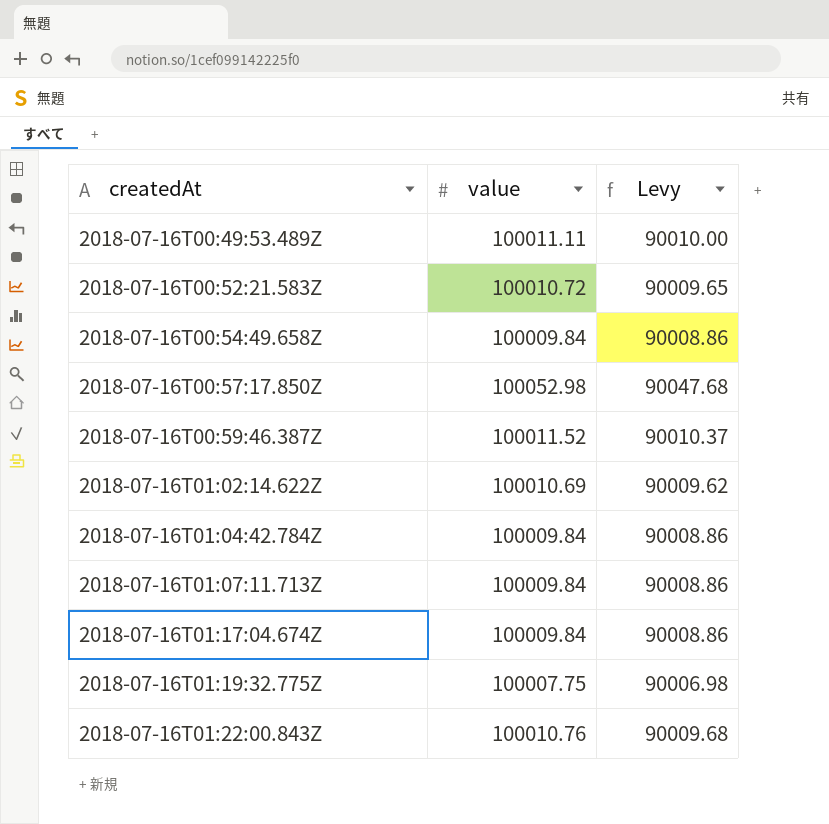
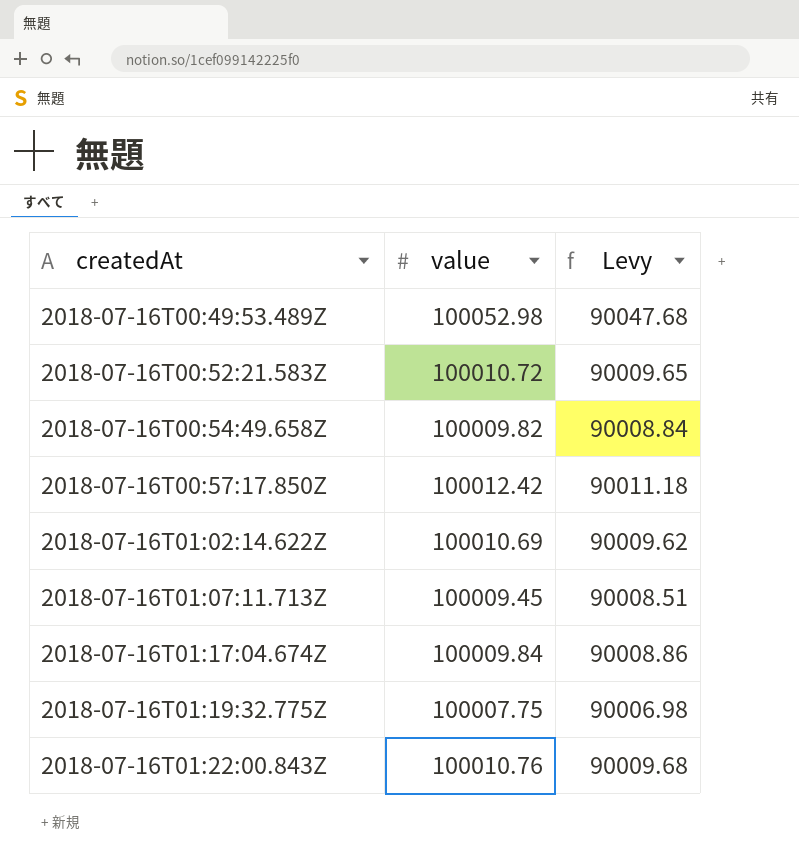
row 2018-07-16T00:59:46.387Z: 100011.52 | 90010.37 -> none
row 2018-07-16T01:04:42.784Z: 100009.84 | 90008.86 -> none
2018-07-16T00:49:53.489Z | value: 100011.11 -> 100052.98
2018-07-16T00:49:53.489Z | Levy: 90010.00 -> 90047.68
2018-07-16T00:54:49.658Z | value: 100009.84 -> 100009.82
2018-07-16T00:54:49.658Z | Levy: 90008.86 -> 90008.84
2018-07-16T00:57:17.850Z | value: 100052.98 -> 100012.42
2018-07-16T00:57:17.850Z | Levy: 90047.68 -> 90011.18
2018-07-16T01:07:11.713Z | value: 100009.84 -> 100009.45
2018-07-16T01:07:11.713Z | Levy: 90008.86 -> 90008.51

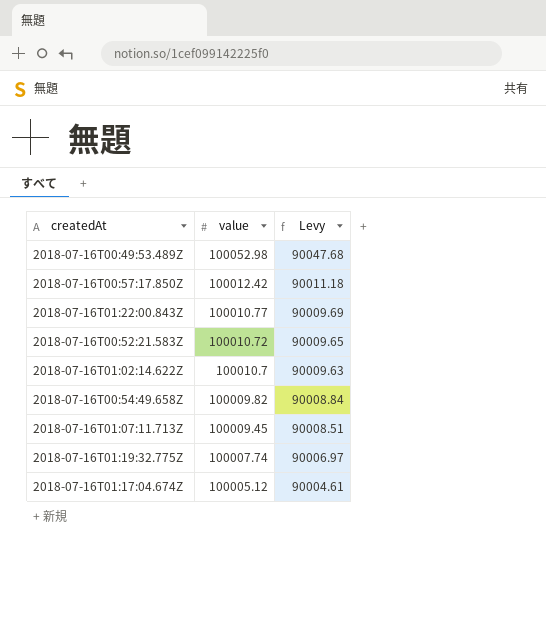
row order: createdAt ascending -> value descending
2018-07-16T01:22:00.843Z | value: 100010.76 -> 100010.77
2018-07-16T01:22:00.843Z | Levy: 90009.68 -> 90009.69
2018-07-16T01:02:14.622Z | value: 100010.69 -> 100010.7
2018-07-16T01:02:14.622Z | Levy: 90009.62 -> 90009.63
2018-07-16T01:19:32.775Z | value: 100007.75 -> 100007.74
2018-07-16T01:19:32.775Z | Levy: 90006.98 -> 90006.97
2018-07-16T01:17:04.674Z | value: 100009.84 -> 100005.12
2018-07-16T01:17:04.674Z | Levy: 90008.86 -> 90004.61

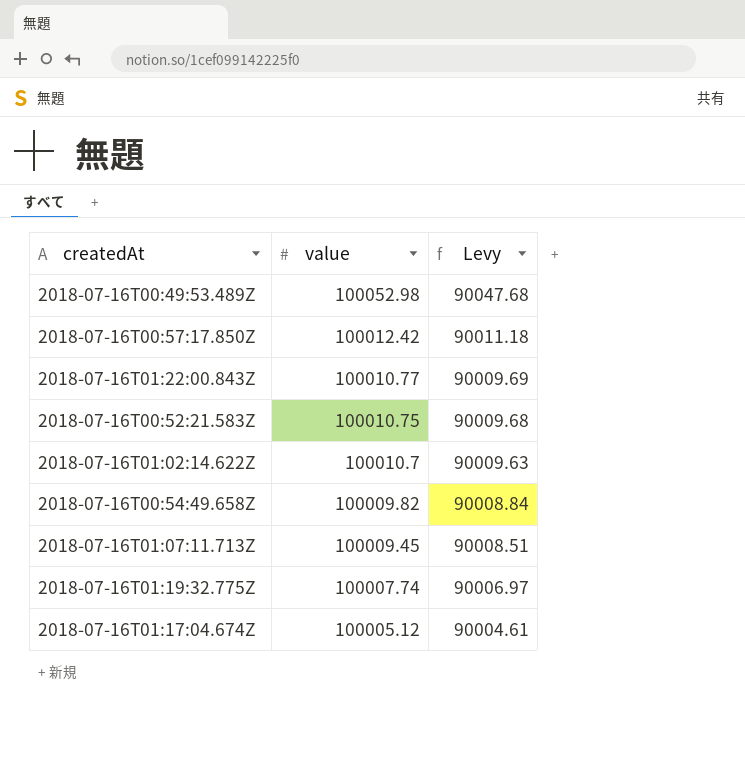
2018-07-16T00:52:21.583Z | value: 100010.72 -> 100010.75
2018-07-16T00:52:21.583Z | Levy: 90009.65 -> 90009.68

